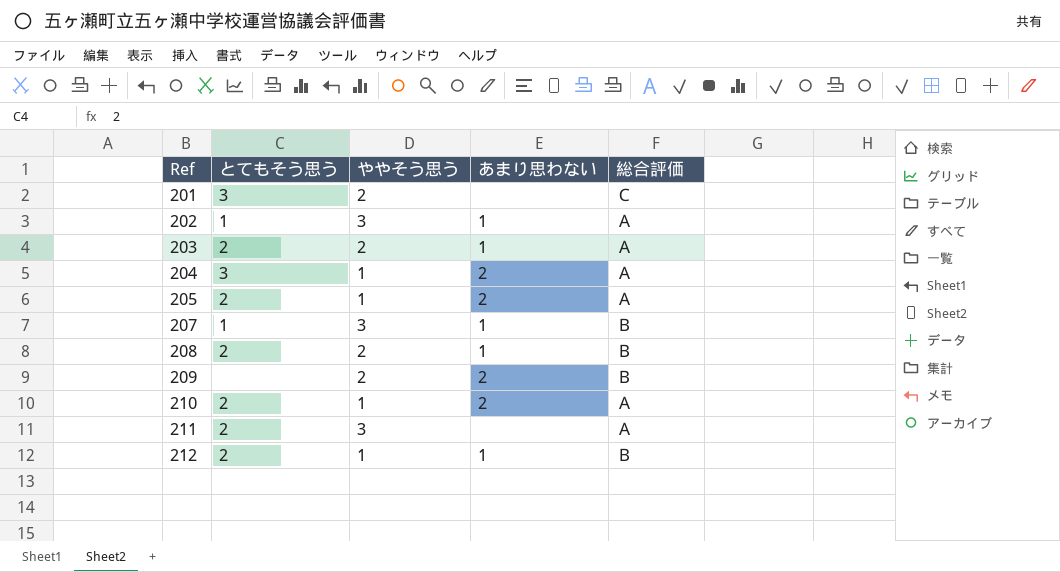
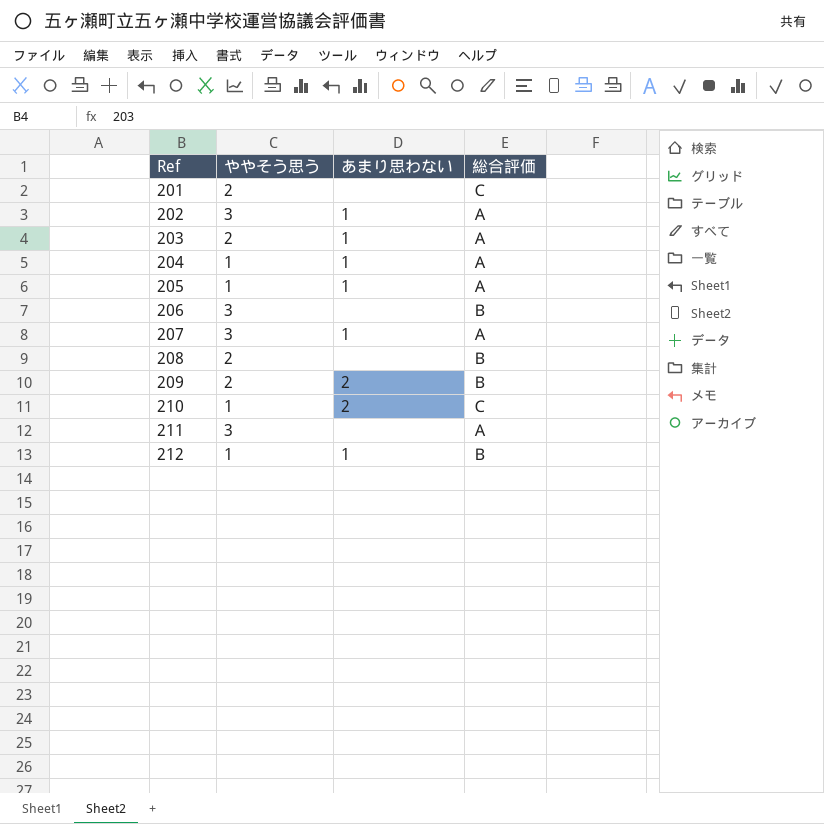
column とてもそう思う | position: 2 -> none
204 | あまり思わない: 2 -> 1
205 | あまり思わない: 2 -> 1
row 206: none -> 3 | none | Ｂ
207 | 総合評価: Ｂ -> Ａ
208 | あまり思わない: 1 -> none
210 | 総合評価: Ａ -> Ｃ

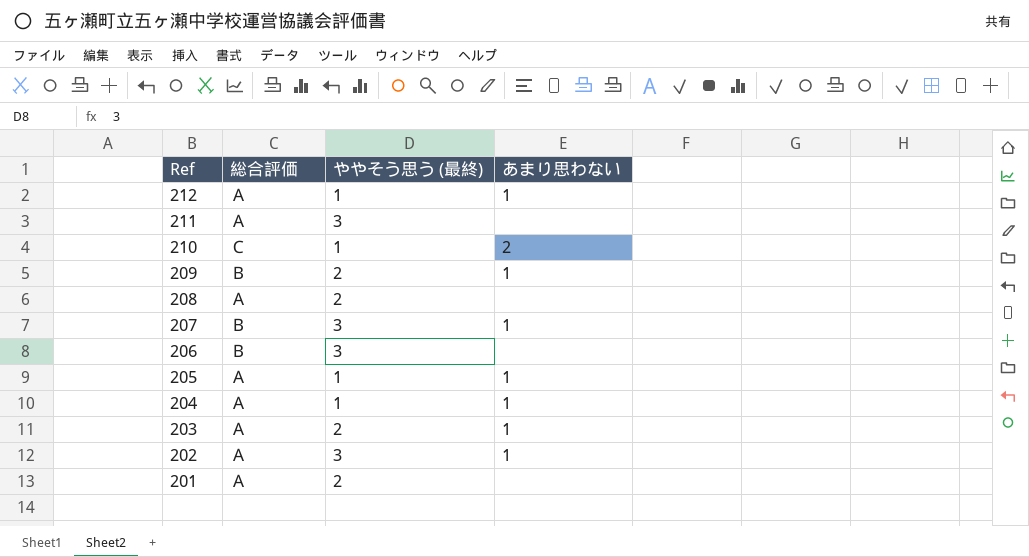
row order: Ref ascending -> Ref descending
column 総合評価 | position: 4 -> 2
column name: ややそう思う -> ややそう思う (最終)
212 | 総合評価: Ｂ -> Ａ
209 | あまり思わない: 2 -> 1
208 | 総合評価: Ｂ -> Ａ
207 | 総合評価: Ａ -> Ｂ
201 | 総合評価: Ｃ -> Ａ

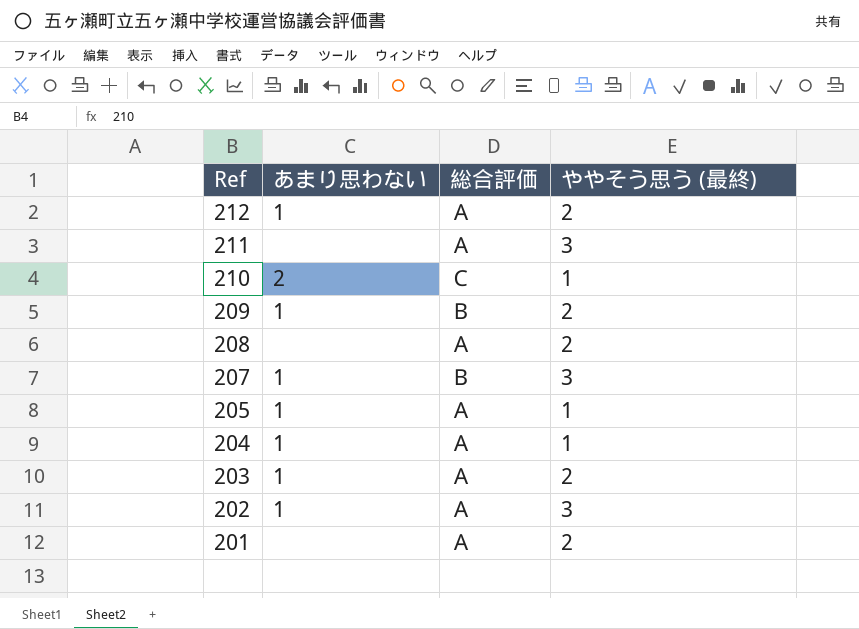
column あまり思わない | position: 4 -> 2
row 206: Ｂ | 3 | none -> none
212 | ややそう思う (最終): 1 -> 2

